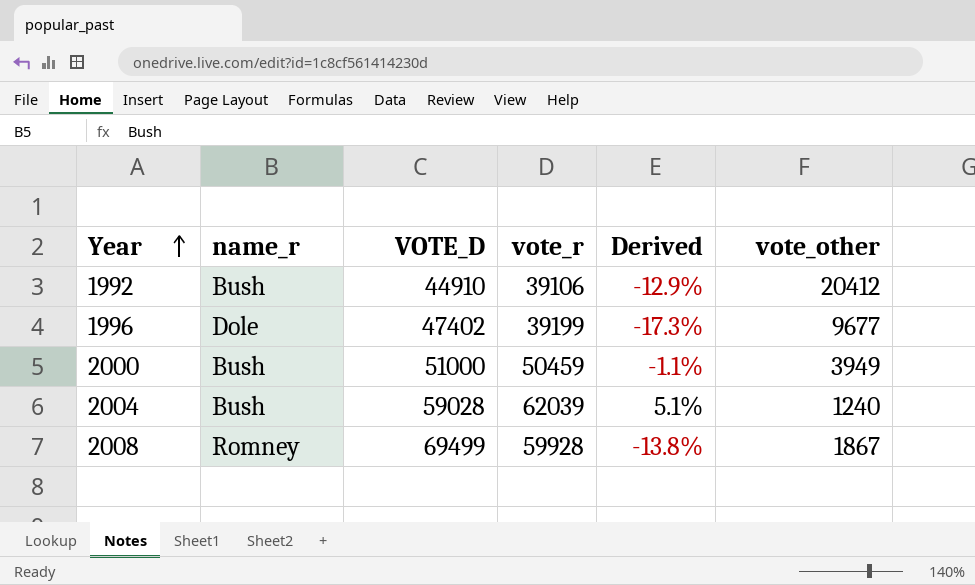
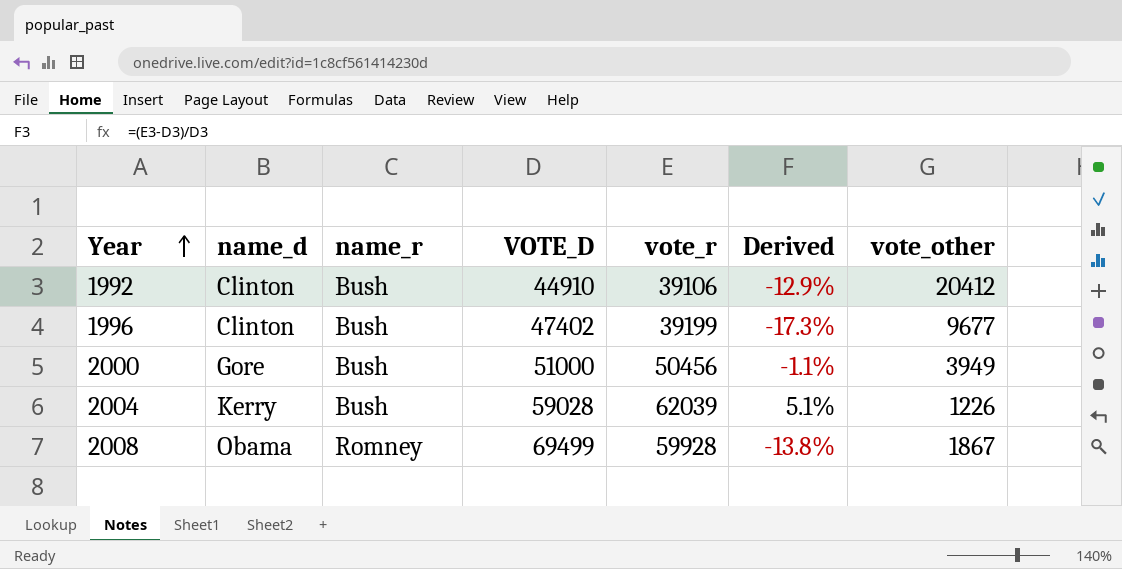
column name_d | position: none -> 2
1996 | name_r: Dole -> Bush
2000 | vote_r: 50459 -> 50456
2004 | vote_other: 1240 -> 1226

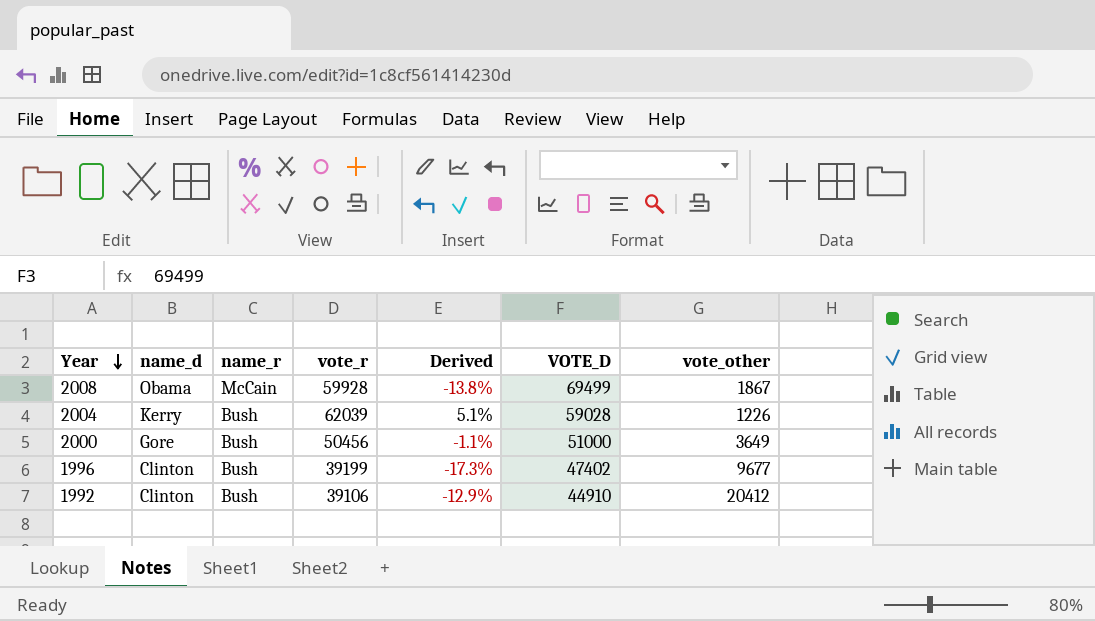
row order: Year ascending -> Year descending
column VOTE_D | position: 4 -> 6
2008 | name_r: Romney -> McCain
2000 | vote_other: 3949 -> 3649

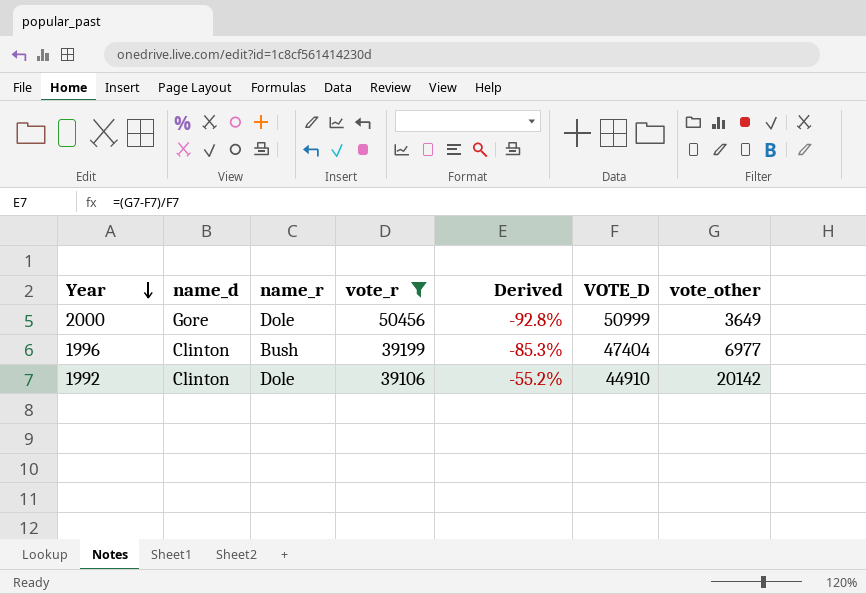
filter: none -> vote_r <= 50456
column Derived | formula: ([vote_r] - [VOTE_D]) / [VOTE_D] -> ([vote_other] - [VOTE_D]) / [VOTE_D]
2000 | name_r: Bush -> Dole
2000 | VOTE_D: 51000 -> 50999
1996 | VOTE_D: 47402 -> 47404
1996 | vote_other: 9677 -> 6977
1992 | name_r: Bush -> Dole
1992 | vote_other: 20412 -> 20142

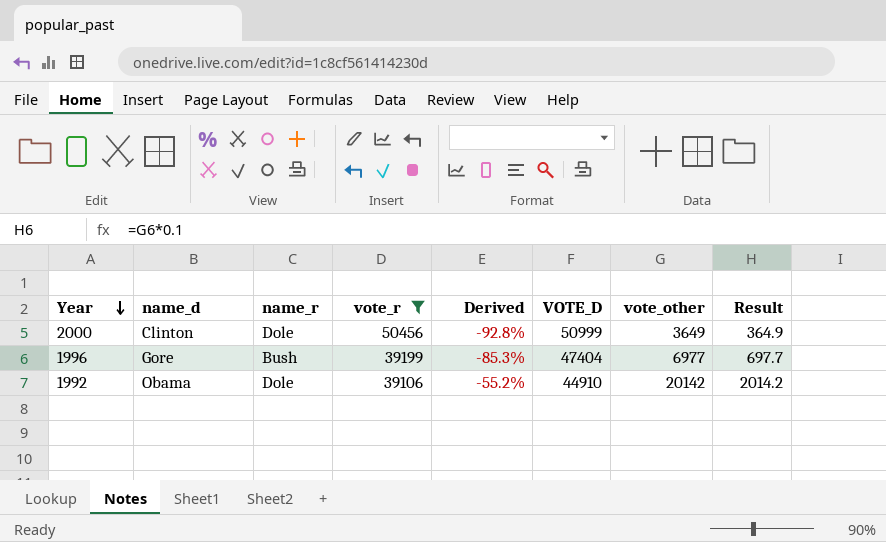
column Result | formula: none -> [vote_other] * 0.1
2000 | name_d: Gore -> Clinton
1996 | name_d: Clinton -> Gore
1992 | name_d: Clinton -> Obama

